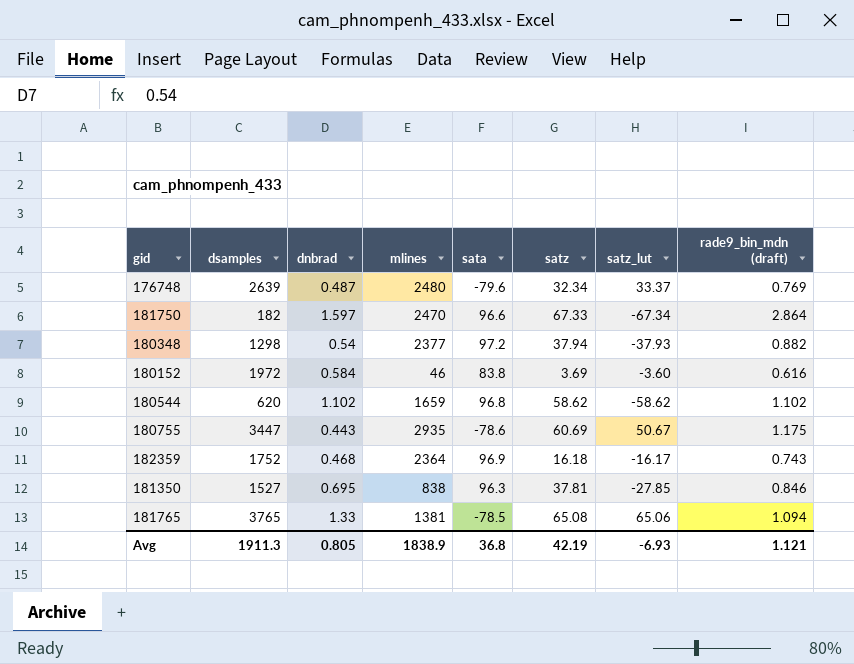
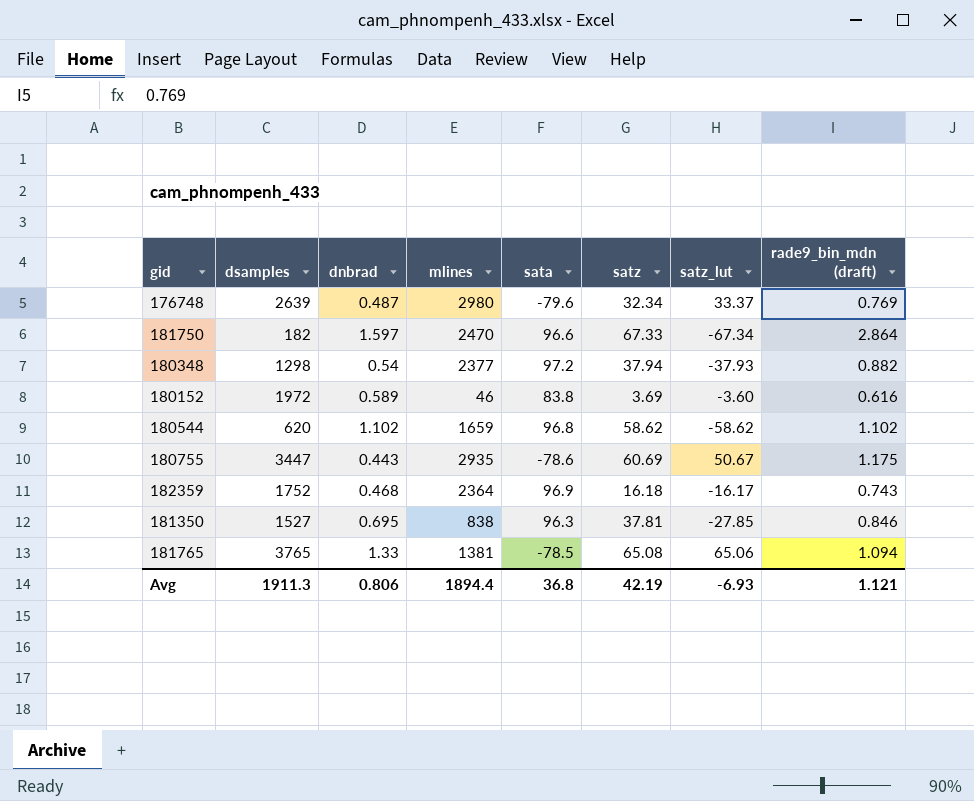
176748 | mlines: 2480 -> 2980
180152 | dnbrad: 0.584 -> 0.589
Avg | dnbrad: 0.805 -> 0.806
Avg | mlines: 1838.9 -> 1894.4

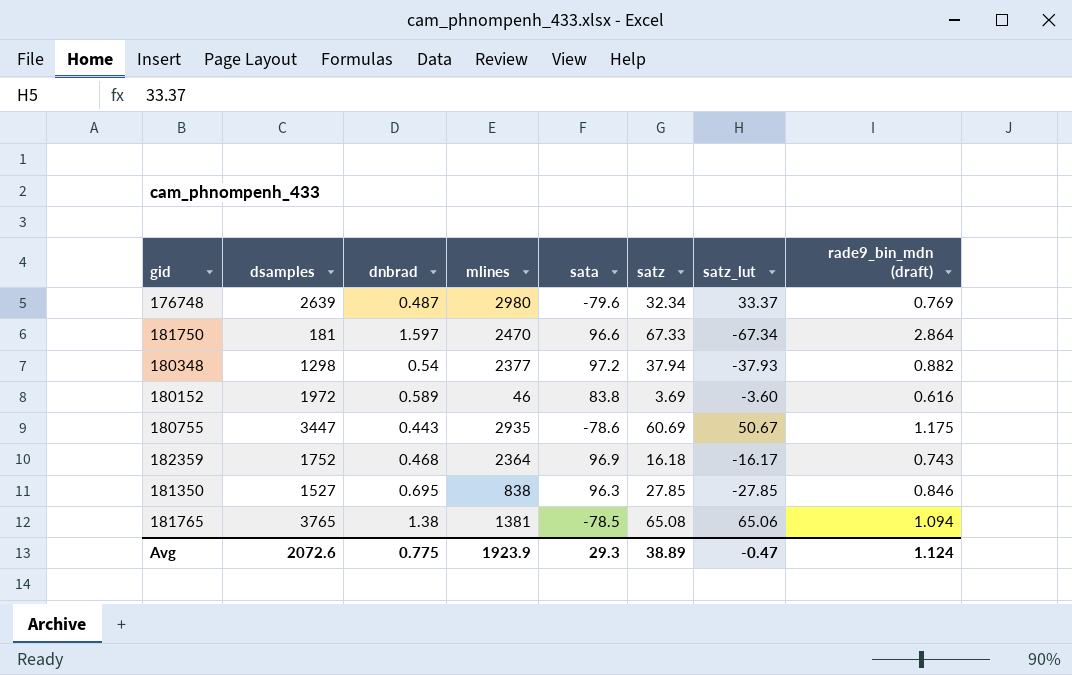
row 180544: 620 | 1.102 | 1659 | 96.8 | 58.62 | -58.62 | 1.102 -> none
181750 | dsamples: 182 -> 181
181350 | satz: 37.81 -> 27.85
181765 | dnbrad: 1.33 -> 1.38
Avg | dsamples: 1911.3 -> 2072.6
Avg | dnbrad: 0.806 -> 0.775
Avg | mlines: 1894.4 -> 1923.9
Avg | sata: 36.8 -> 29.3
Avg | satz: 42.19 -> 38.89
Avg | satz_lut: -6.93 -> -0.47
Avg | rade9_bin_mdn (draft): 1.121 -> 1.124

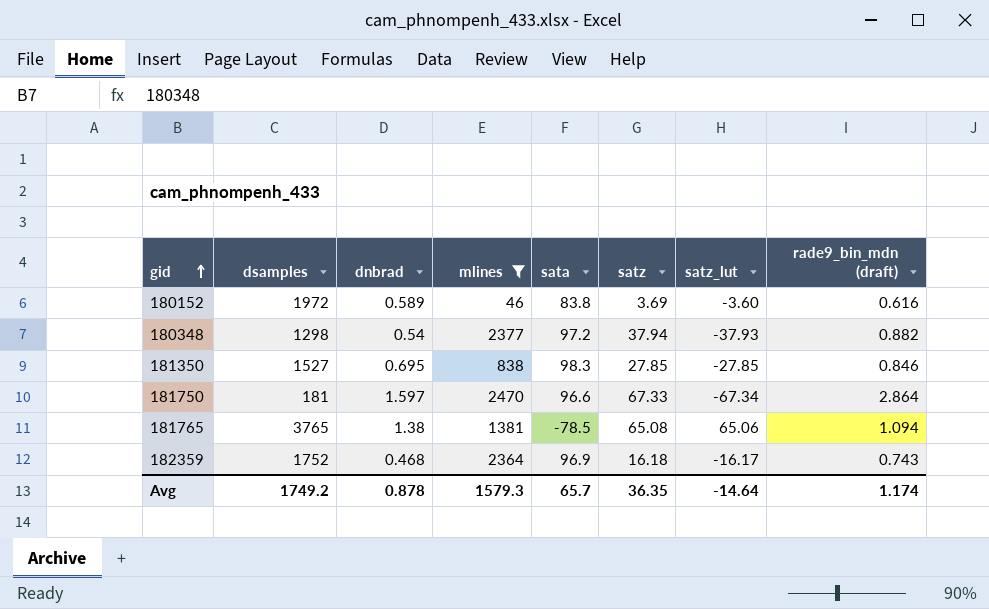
filter: none -> mlines <= 2470
row order: none -> gid ascending
181350 | sata: 96.3 -> 98.3
Avg | dsamples: 2072.6 -> 1749.2
Avg | dnbrad: 0.775 -> 0.878
Avg | mlines: 1923.9 -> 1579.3
Avg | sata: 29.3 -> 65.7
Avg | satz: 38.89 -> 36.35
Avg | satz_lut: -0.47 -> -14.64
Avg | rade9_bin_mdn (draft): 1.124 -> 1.174

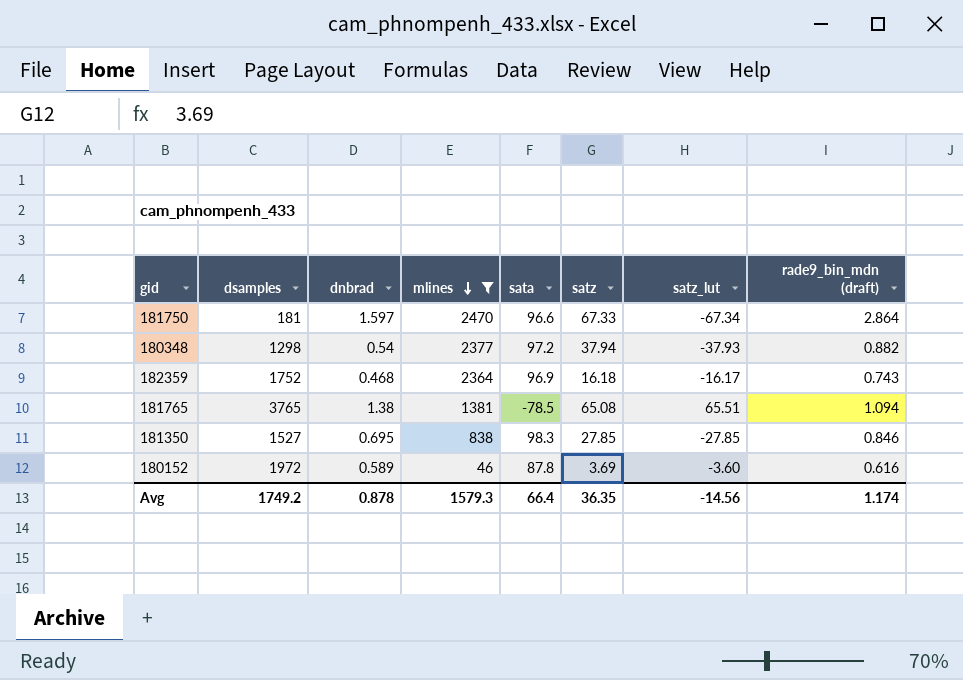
row order: gid ascending -> mlines descending
181765 | satz_lut: 65.06 -> 65.51
180152 | sata: 83.8 -> 87.8
Avg | sata: 65.7 -> 66.4
Avg | satz_lut: -14.64 -> -14.56

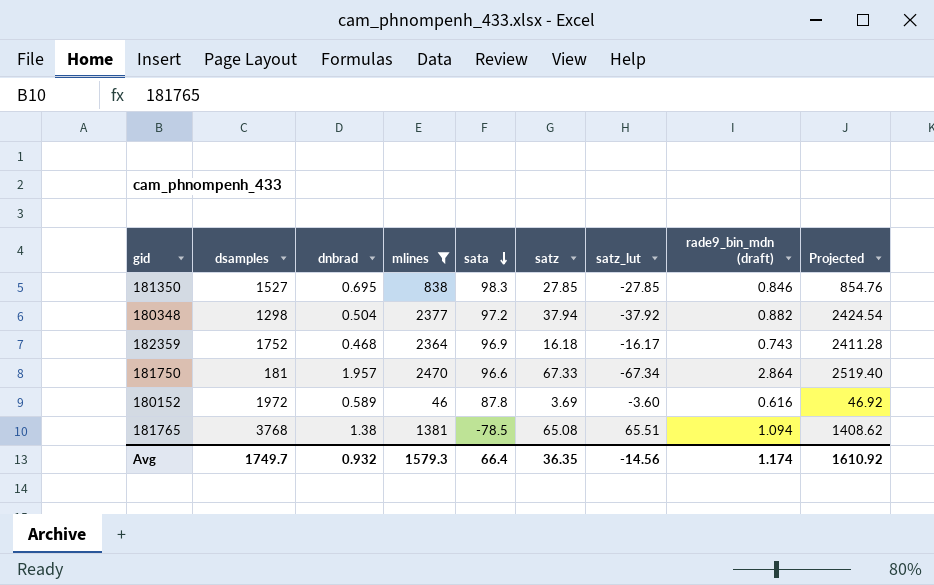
row order: mlines descending -> sata descending
column Projected | formula: none -> [mlines] * 1.02
180348 | dnbrad: 0.54 -> 0.504
180348 | satz_lut: -37.93 -> -37.92
181750 | dnbrad: 1.597 -> 1.957
181765 | dsamples: 3765 -> 3768
Avg | dsamples: 1749.2 -> 1749.7
Avg | dnbrad: 0.878 -> 0.932

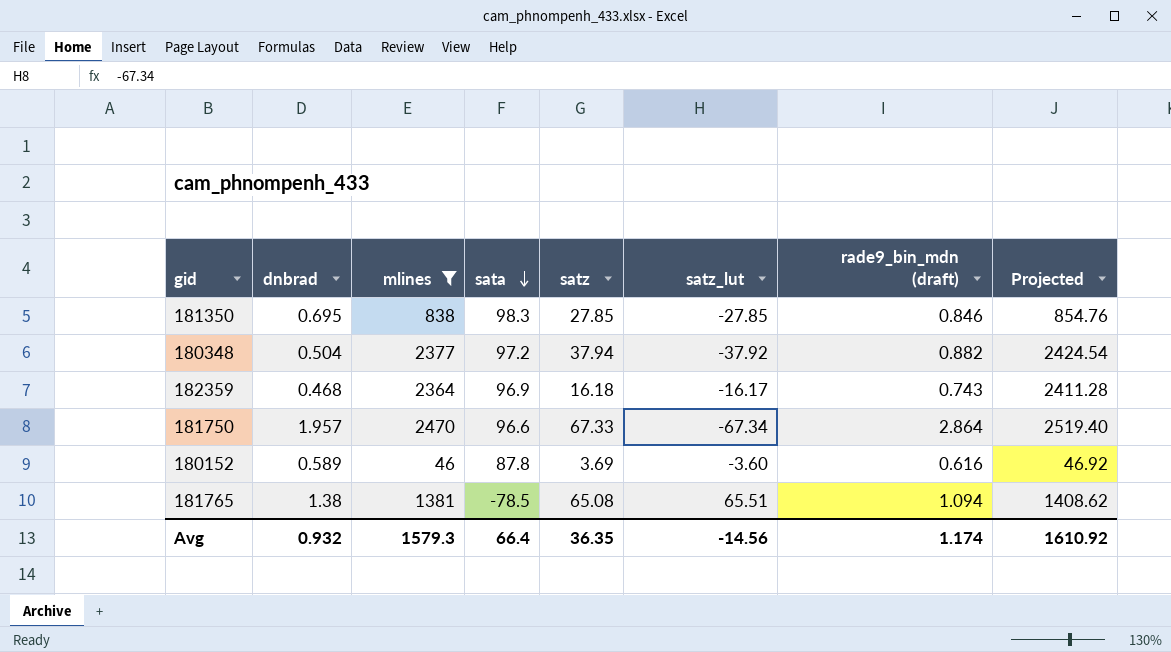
column dsamples | position: 2 -> none

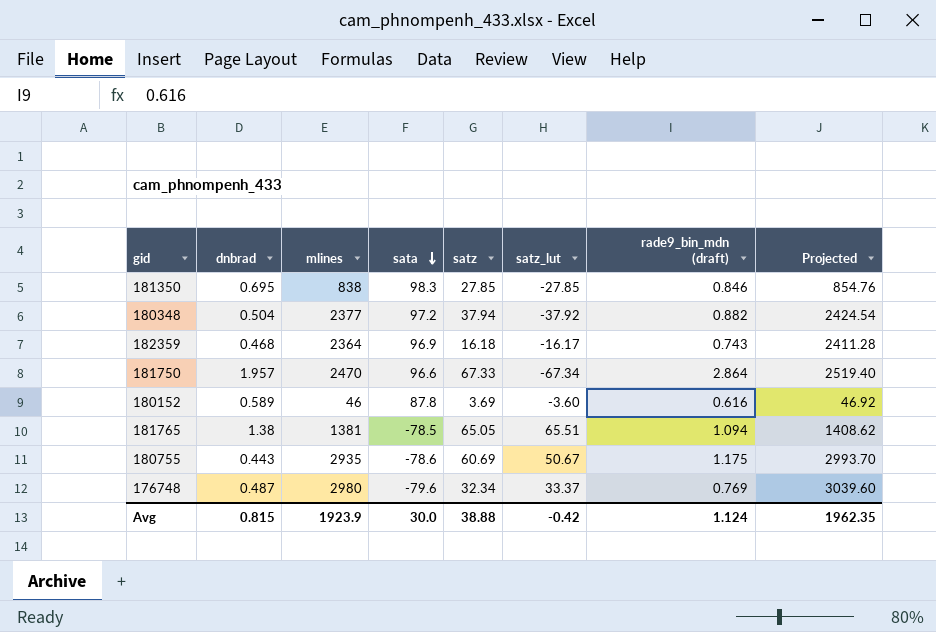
filter: mlines <= 2470 -> none
181765 | satz: 65.08 -> 65.05
Avg | dnbrad: 0.932 -> 0.815
Avg | mlines: 1579.3 -> 1923.9
Avg | sata: 66.4 -> 30.0
Avg | satz: 36.35 -> 38.88
Avg | satz_lut: -14.56 -> -0.42
Avg | rade9_bin_mdn (draft): 1.174 -> 1.124
Avg | Projected: 1610.92 -> 1962.35

